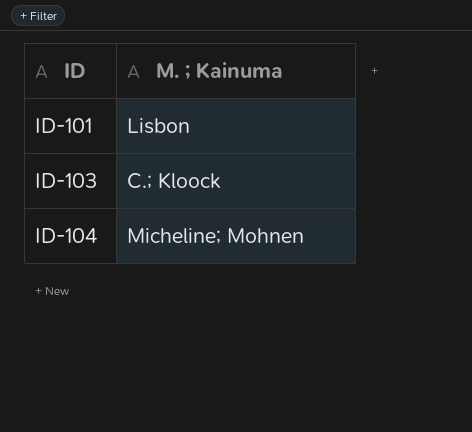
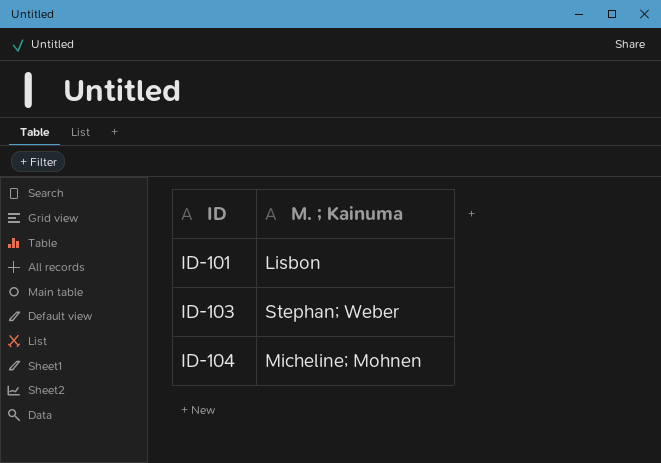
ID-103 | M. ; Kainuma: C.; Kloock -> Stephan; Weber

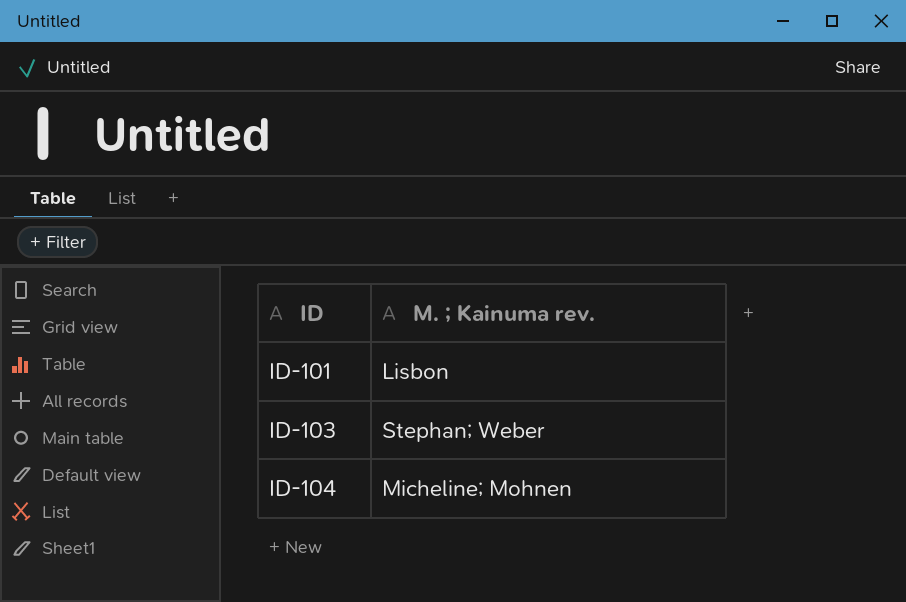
column name: M. ; Kainuma -> M. ; Kainuma rev.

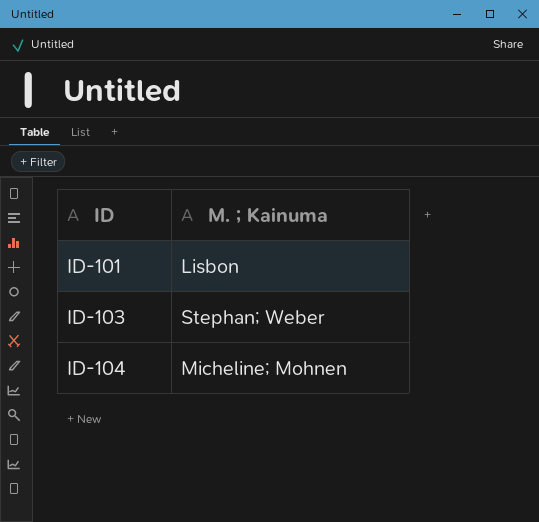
column name: M. ; Kainuma rev. -> M. ; Kainuma

